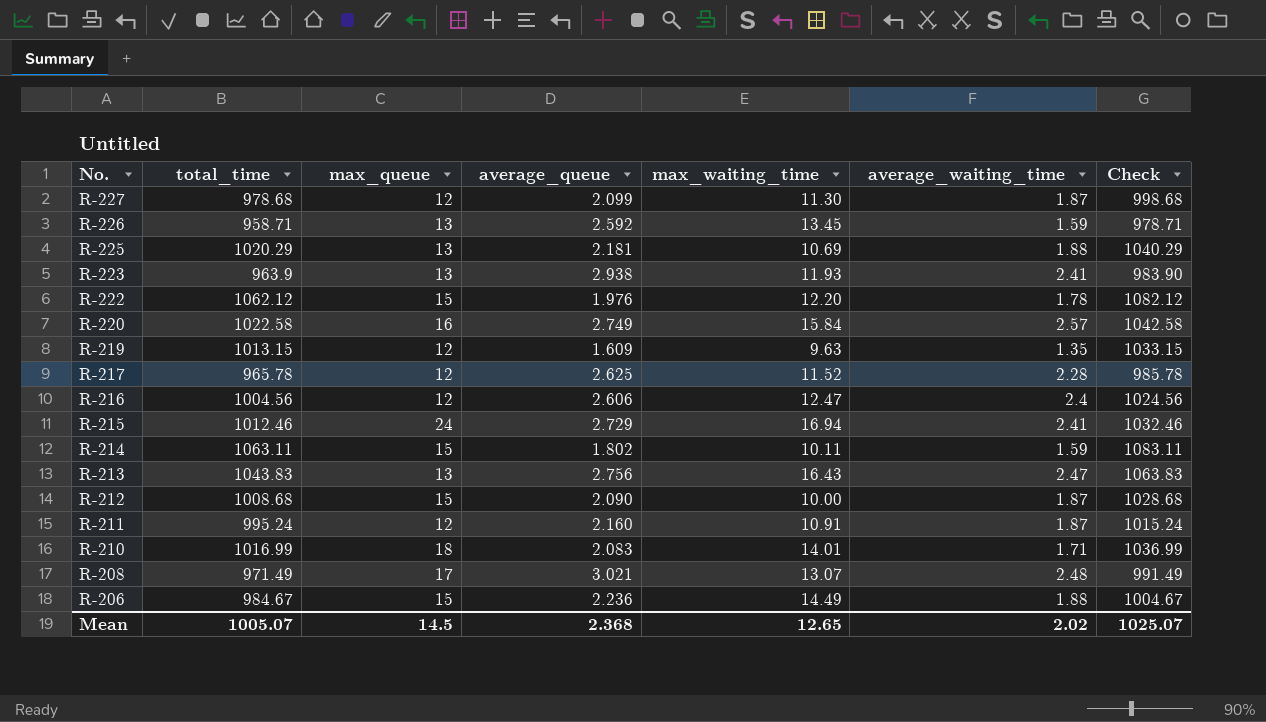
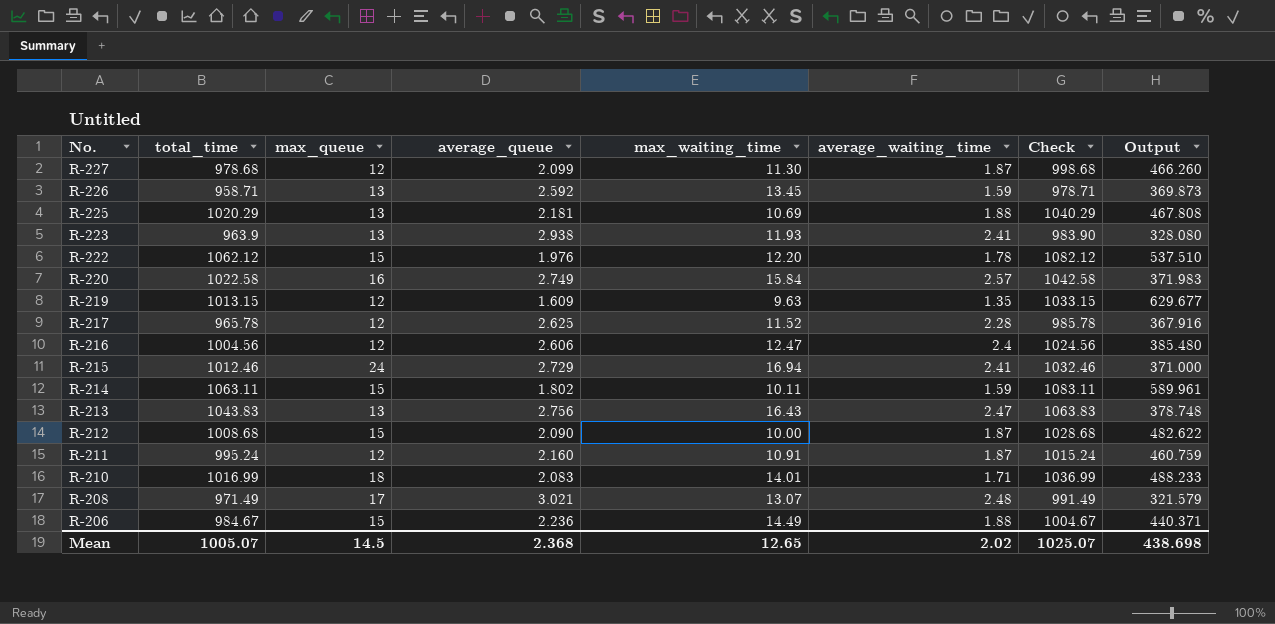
column Output | formula: none -> [total_time] / [average_queue]

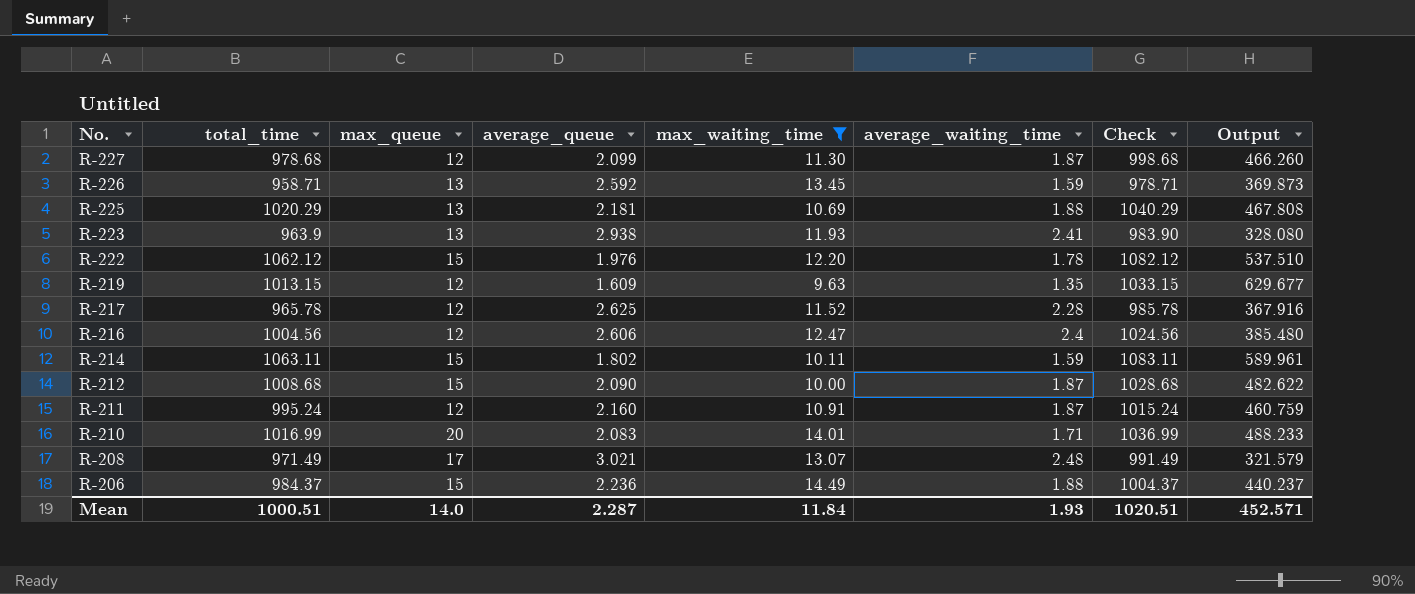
filter: none -> max_waiting_time <= 14.49
R-210 | max_queue: 18 -> 20
R-206 | total_time: 984.67 -> 984.37
R-206 | Check: 1004.67 -> 1004.37
R-206 | Output: 440.371 -> 440.237
Mean | total_time: 1005.07 -> 1000.51
Mean | max_queue: 14.5 -> 14.0
Mean | average_queue: 2.368 -> 2.287
Mean | max_waiting_time: 12.65 -> 11.84
Mean | average_waiting_time: 2.02 -> 1.93
Mean | Check: 1025.07 -> 1020.51
Mean | Output: 438.698 -> 452.571

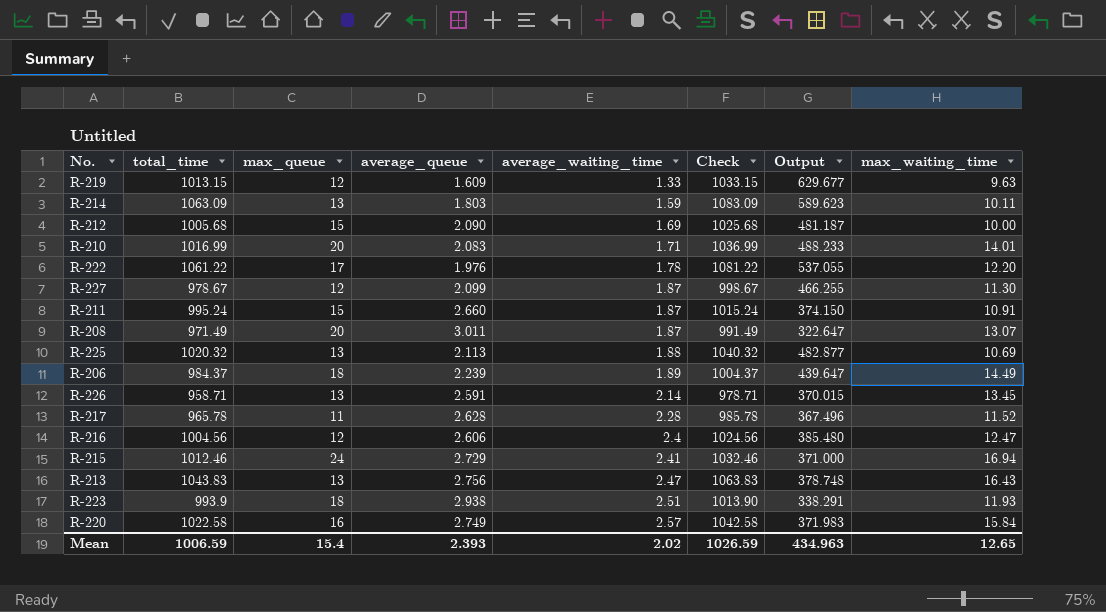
filter: max_waiting_time <= 14.49 -> none
row order: No. descending -> average_waiting_time ascending
column max_waiting_time | position: 5 -> 8
R-219 | average_waiting_time: 1.35 -> 1.33
R-214 | total_time: 1063.11 -> 1063.09
R-214 | max_queue: 15 -> 13
R-214 | average_queue: 1.802 -> 1.803
R-214 | Check: 1083.11 -> 1083.09
R-214 | Output: 589.961 -> 589.623
R-212 | total_time: 1008.68 -> 1005.68
R-212 | average_waiting_time: 1.87 -> 1.69
R-212 | Check: 1028.68 -> 1025.68
R-212 | Output: 482.622 -> 481.187
R-222 | total_time: 1062.12 -> 1061.22
R-222 | max_queue: 15 -> 17
R-222 | Check: 1082.12 -> 1081.22
R-222 | Output: 537.510 -> 537.055
R-227 | total_time: 978.68 -> 978.67
R-227 | Check: 998.68 -> 998.67
R-227 | Output: 466.260 -> 466.255
R-211 | max_queue: 12 -> 15
R-211 | average_queue: 2.160 -> 2.660
R-211 | Output: 460.759 -> 374.150
R-208 | max_queue: 17 -> 20
R-208 | average_queue: 3.021 -> 3.011
R-208 | average_waiting_time: 2.48 -> 1.87
R-208 | Output: 321.579 -> 322.647
R-225 | total_time: 1020.29 -> 1020.32
R-225 | average_queue: 2.181 -> 2.113
R-225 | Check: 1040.29 -> 1040.32
R-225 | Output: 467.808 -> 482.877
R-206 | max_queue: 15 -> 18
R-206 | average_queue: 2.236 -> 2.239
R-206 | average_waiting_time: 1.88 -> 1.89
R-206 | Output: 440.237 -> 439.647
R-226 | average_queue: 2.592 -> 2.591
R-226 | average_waiting_time: 1.59 -> 2.14
R-226 | Output: 369.873 -> 370.015
R-217 | max_queue: 12 -> 11
R-217 | average_queue: 2.625 -> 2.628
R-217 | Output: 367.916 -> 367.496
R-223 | total_time: 963.9 -> 993.9
R-223 | max_queue: 13 -> 18
R-223 | average_waiting_time: 2.41 -> 2.51
R-223 | Check: 983.90 -> 1013.90
R-223 | Output: 328.080 -> 338.291
Mean | total_time: 1000.51 -> 1006.59
Mean | max_queue: 14.0 -> 15.4
Mean | average_queue: 2.287 -> 2.393
Mean | average_waiting_time: 1.93 -> 2.02
Mean | Check: 1020.51 -> 1026.59
Mean | Output: 452.571 -> 434.963
Mean | max_waiting_time: 11.84 -> 12.65

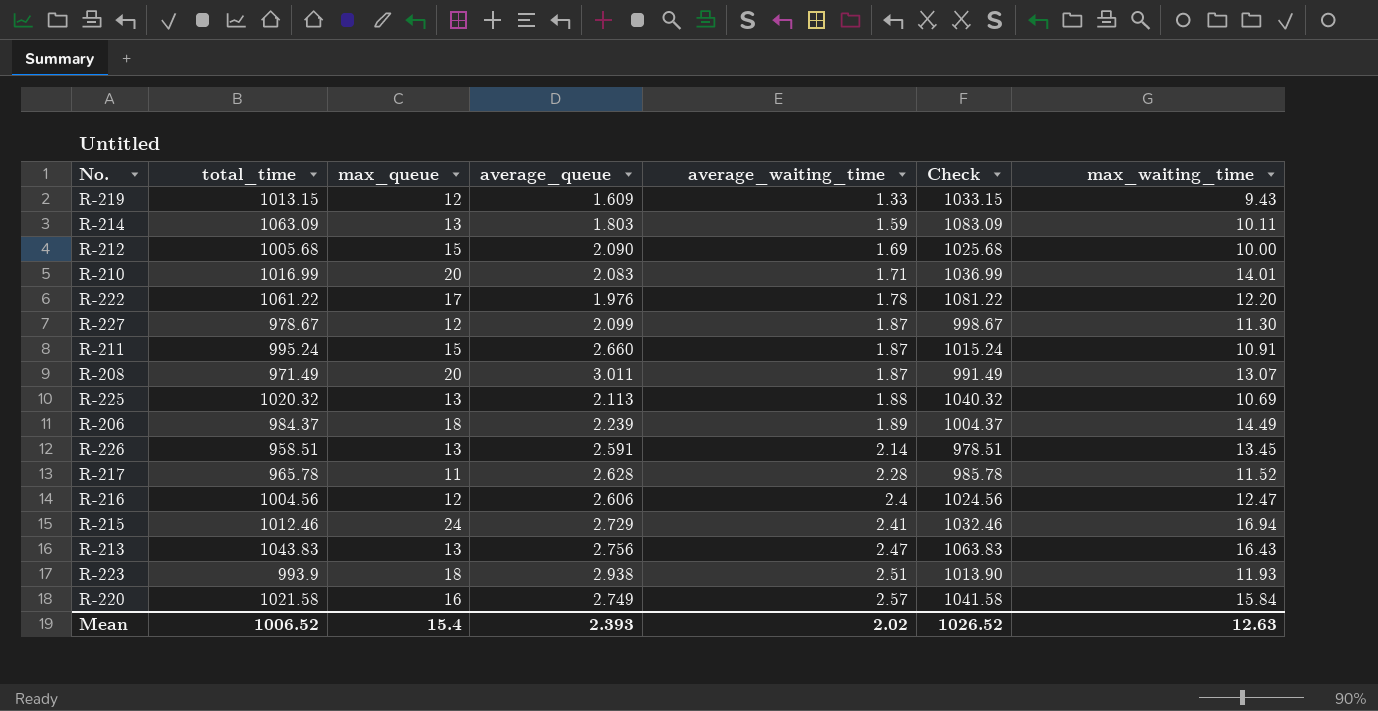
column Output | formula: [total_time] / [average_queue] -> none
R-219 | max_waiting_time: 9.63 -> 9.43
R-226 | total_time: 958.71 -> 958.51
R-226 | Check: 978.71 -> 978.51
R-220 | total_time: 1022.58 -> 1021.58
R-220 | Check: 1042.58 -> 1041.58
Mean | total_time: 1006.59 -> 1006.52
Mean | Check: 1026.59 -> 1026.52
Mean | max_waiting_time: 12.65 -> 12.63

